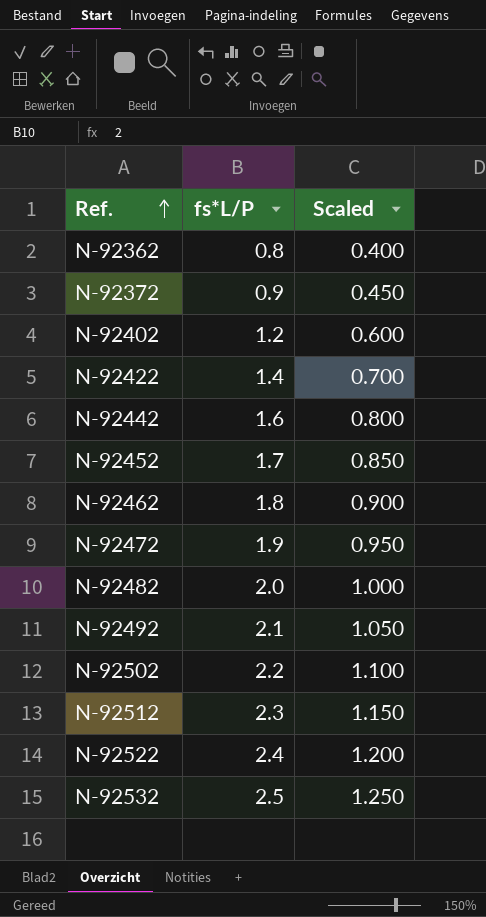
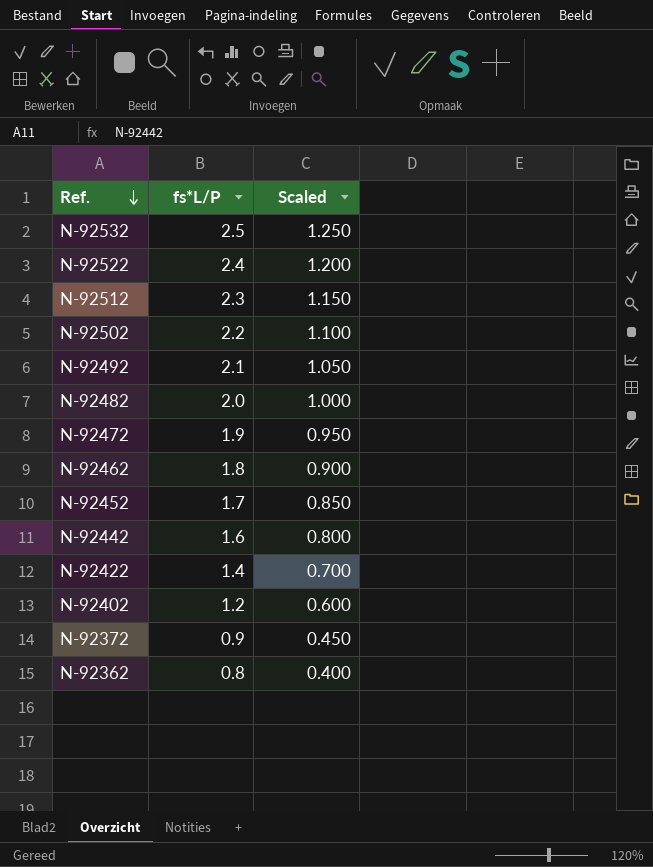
row order: Ref. ascending -> Ref. descending

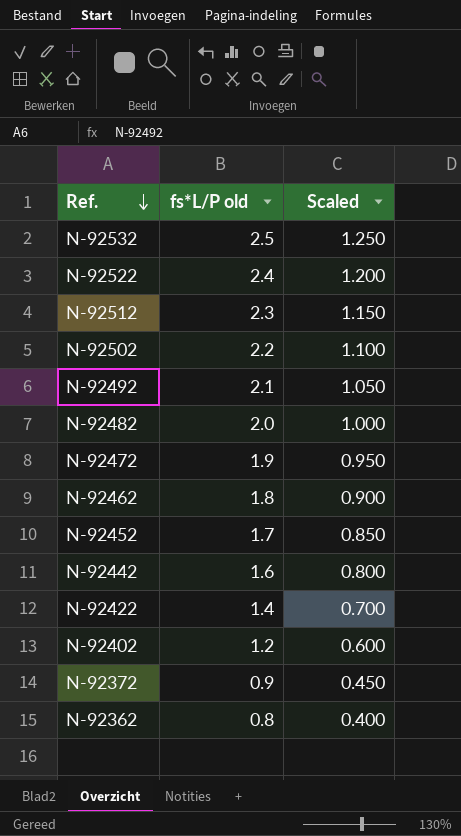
column name: fs*L/P -> fs*L/P old

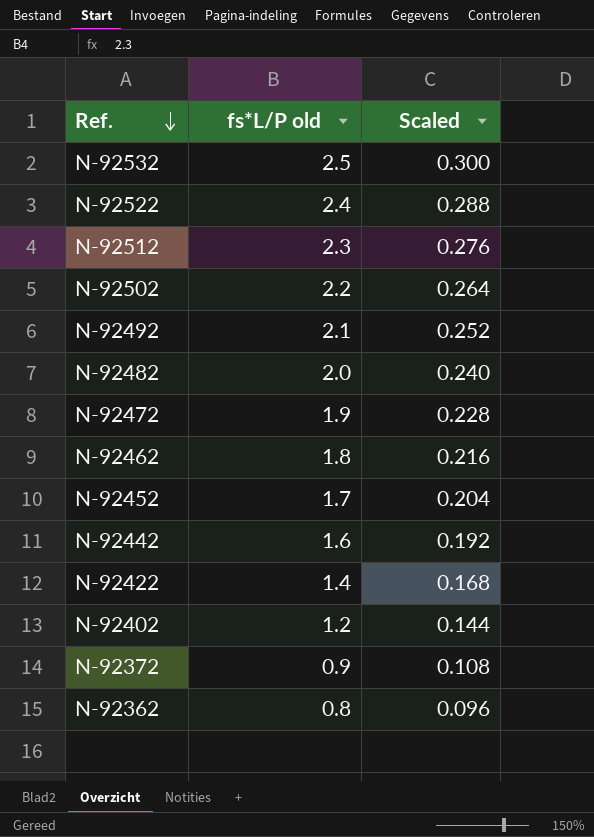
column Scaled | formula: [fs*L/P old] * 0.5 -> [fs*L/P old] * 0.12

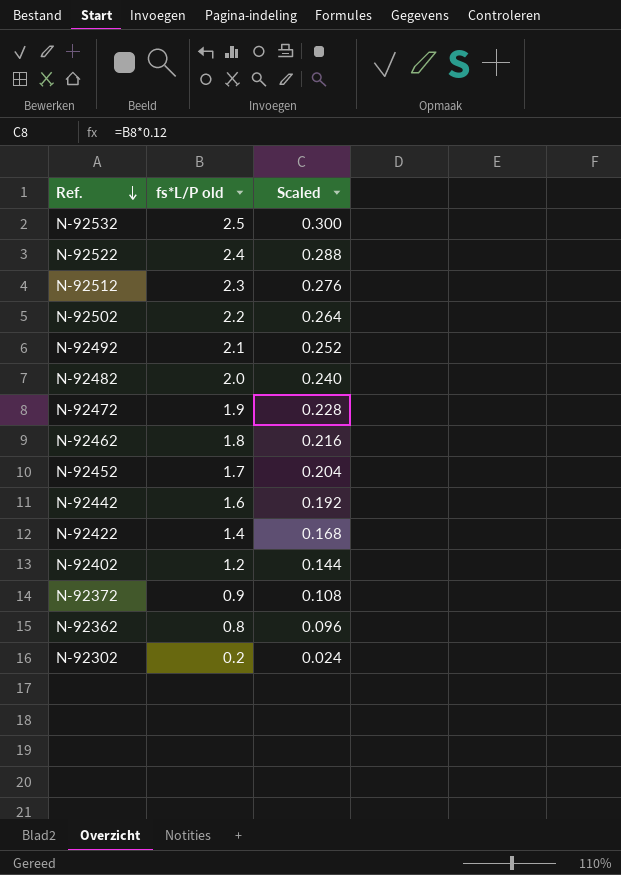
row N-92302: none -> 0.2 | 0.024

